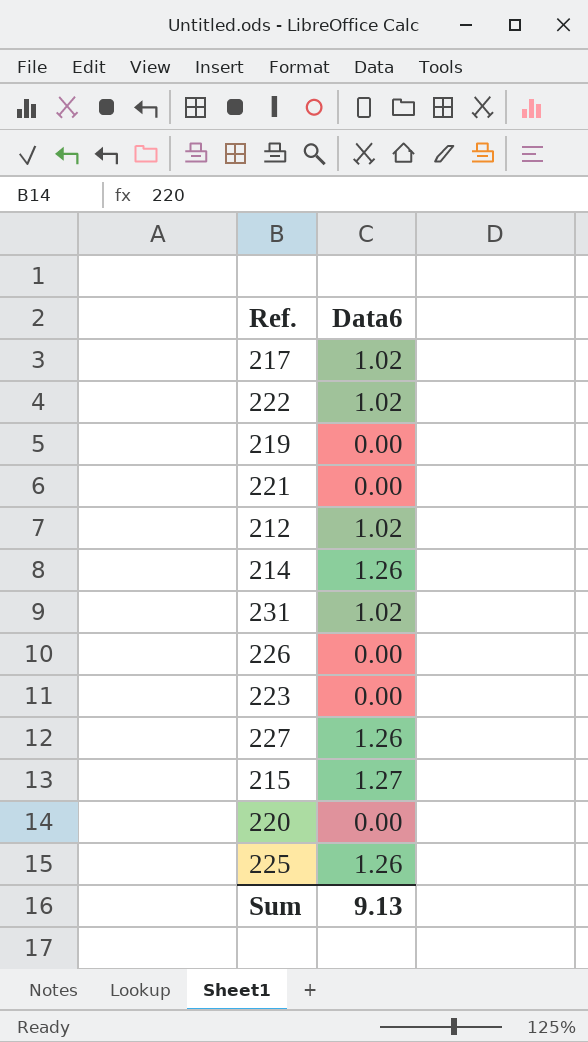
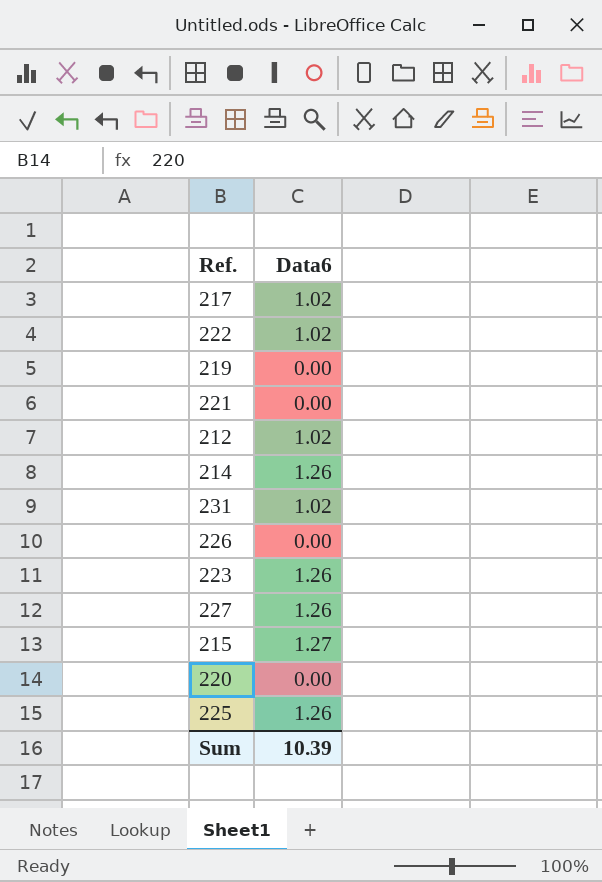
223 | Data6: 0.00 -> 1.26
Sum | Data6: 9.13 -> 10.39

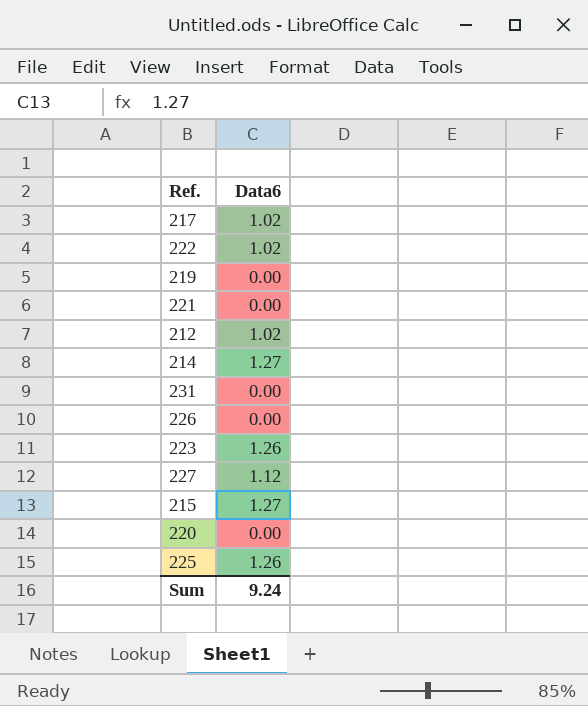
214 | Data6: 1.26 -> 1.27
231 | Data6: 1.02 -> 0.00
227 | Data6: 1.26 -> 1.12
Sum | Data6: 10.39 -> 9.24

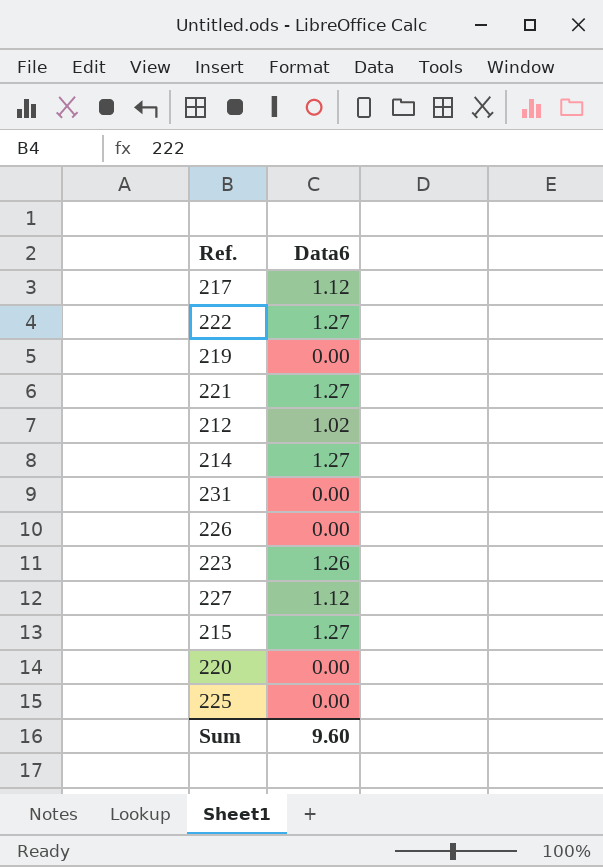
217 | Data6: 1.02 -> 1.12
222 | Data6: 1.02 -> 1.27
221 | Data6: 0.00 -> 1.27
225 | Data6: 1.26 -> 0.00
Sum | Data6: 9.24 -> 9.60

